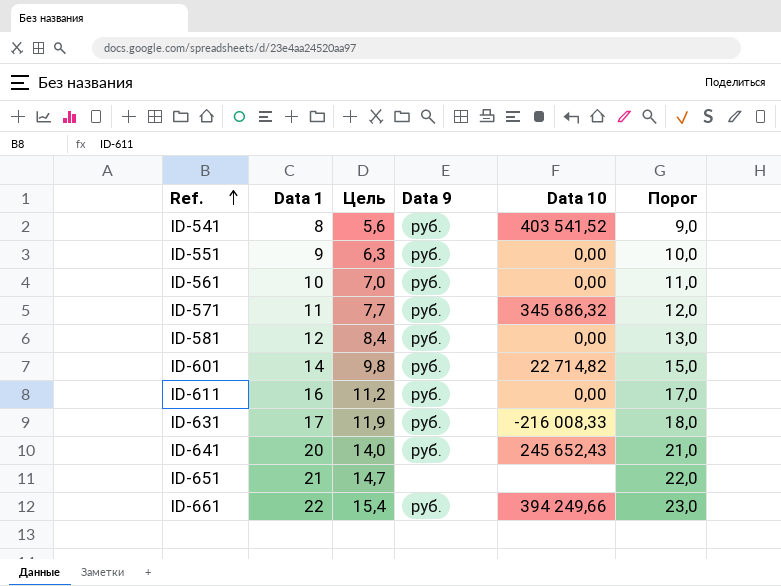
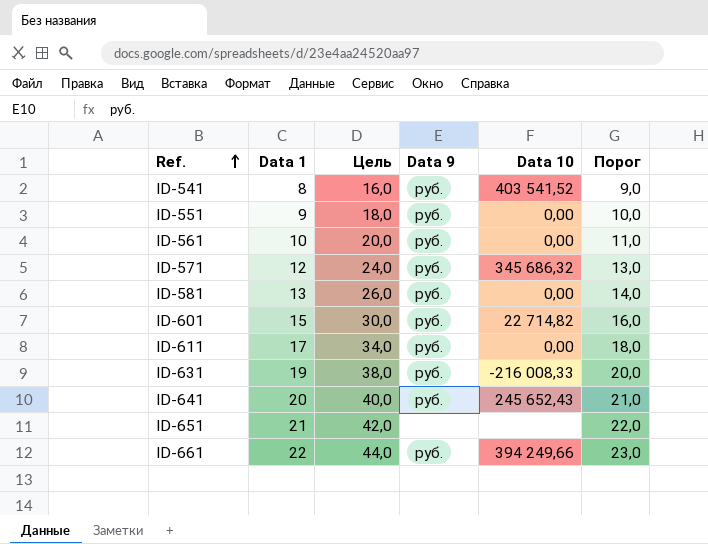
column Цель | formula: [Data 1] * 0,7 -> [Data 1] * 2
ID-571 | Data 1: 11 -> 12
ID-571 | Порог: 12,0 -> 13,0
ID-581 | Data 1: 12 -> 13
ID-581 | Порог: 13,0 -> 14,0
ID-601 | Data 1: 14 -> 15
ID-601 | Порог: 15,0 -> 16,0
ID-611 | Data 1: 16 -> 17
ID-611 | Порог: 17,0 -> 18,0
ID-631 | Data 1: 17 -> 19
ID-631 | Порог: 18,0 -> 20,0

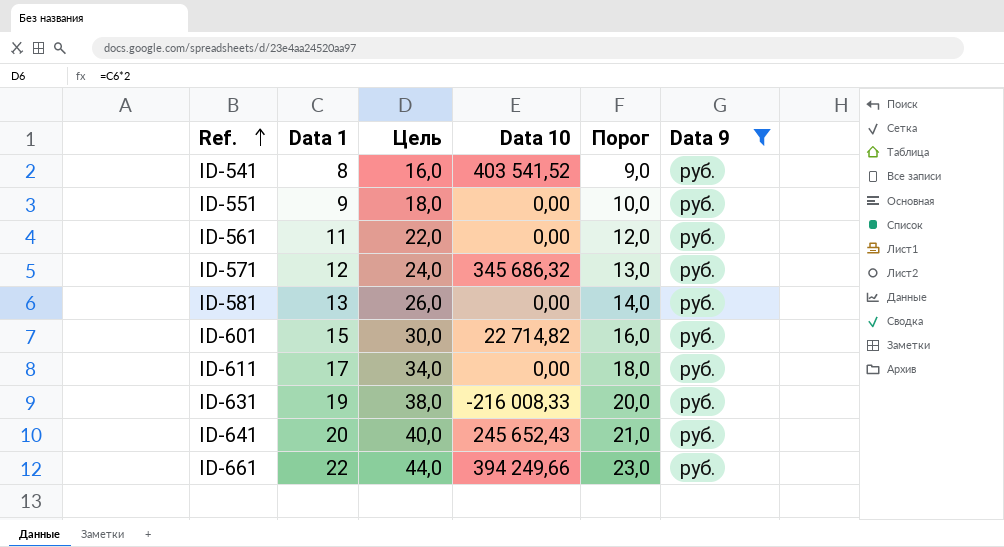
filter: none -> Data 9 = руб.
column Data 9 | position: 4 -> 6
ID-561 | Data 1: 10 -> 11
ID-561 | Цель: 20,0 -> 22,0
ID-561 | Порог: 11,0 -> 12,0

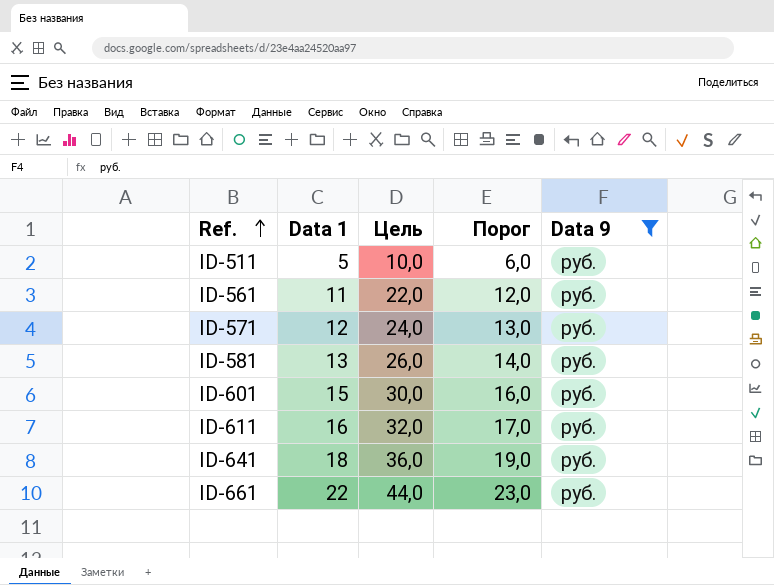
column Data 10 | position: 4 -> none
row ID-541: 8 | 16,0 | 403 541,52 | 9,0 | руб. -> none
row ID-551: 9 | 18,0 | 0,00 | 10,0 | руб. -> none
row ID-631: 19 | 38,0 | -216 008,33 | 20,0 | руб. -> none
row ID-511: none -> 5 | 10,0 | 6,0 | руб.
ID-611 | Data 1: 17 -> 16
ID-611 | Цель: 34,0 -> 32,0
ID-611 | Порог: 18,0 -> 17,0
ID-641 | Data 1: 20 -> 18
ID-641 | Цель: 40,0 -> 36,0
ID-641 | Порог: 21,0 -> 19,0

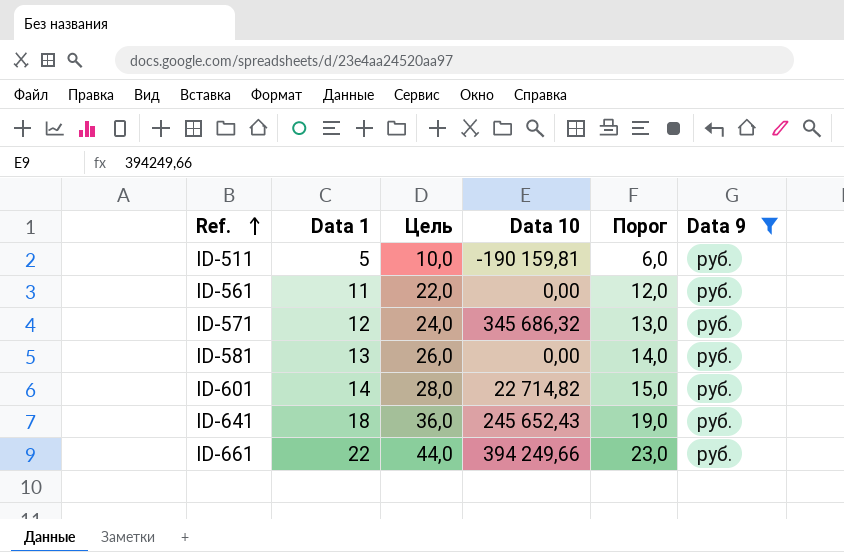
column Data 10 | position: none -> 4
row ID-611: 16 | 32,0 | 17,0 | руб. -> none
ID-601 | Data 1: 15 -> 14
ID-601 | Цель: 30,0 -> 28,0
ID-601 | Порог: 16,0 -> 15,0

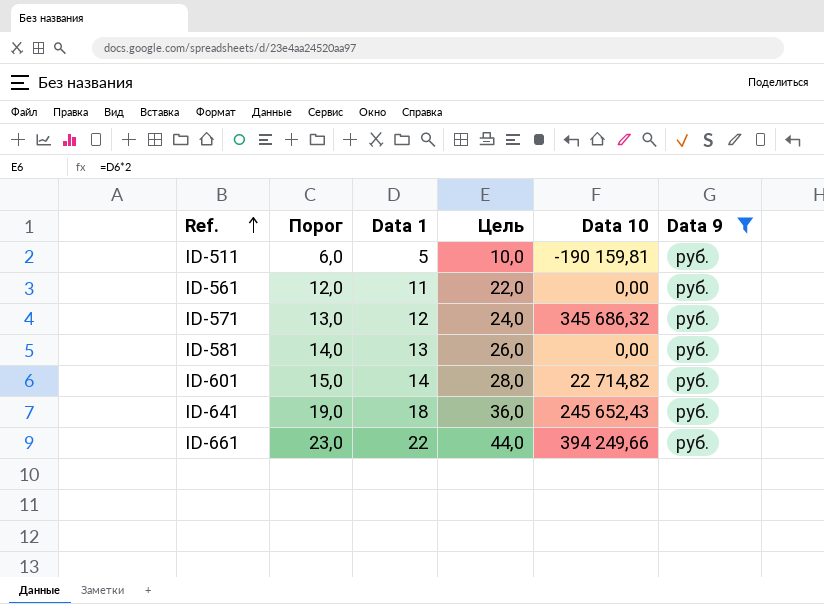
column Порог | position: 5 -> 2

